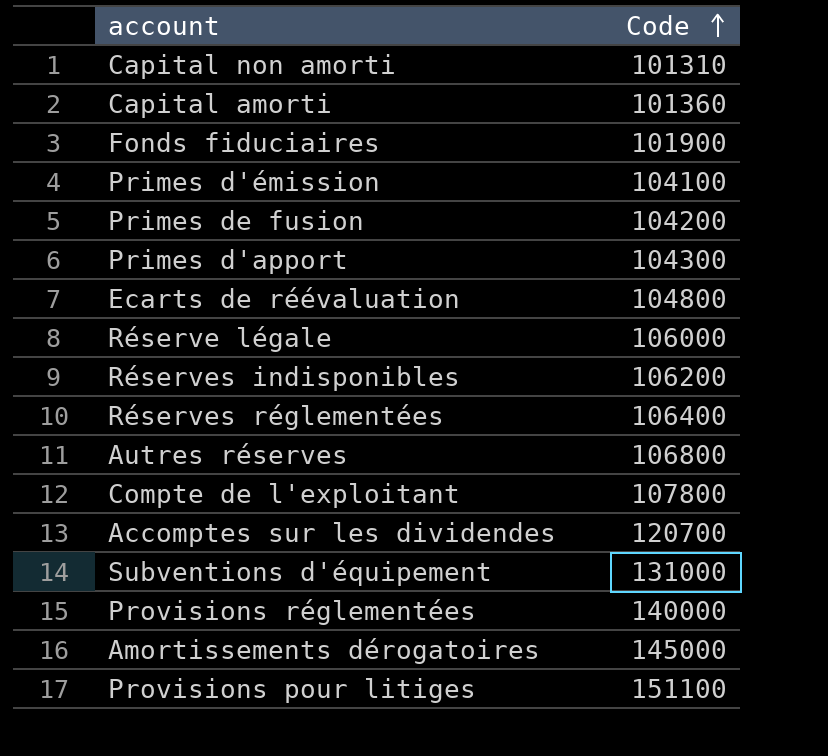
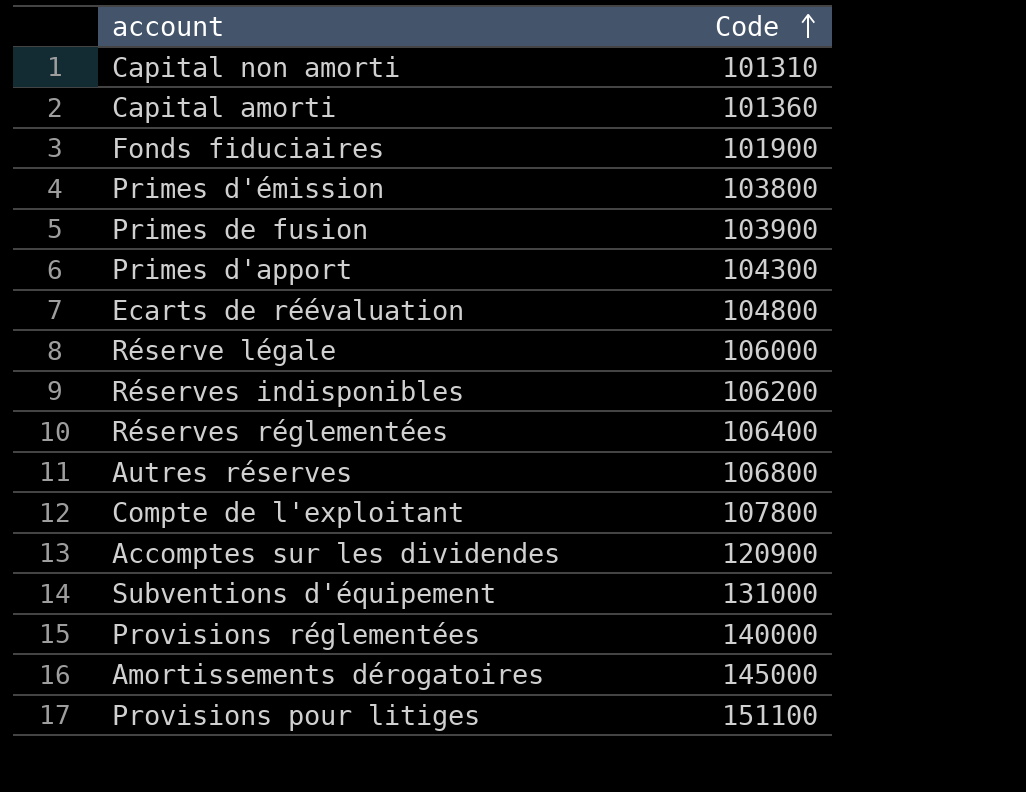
Primes d'émission | Code: 104100 -> 103800
Primes de fusion | Code: 104200 -> 103900
Accomptes sur les dividendes | Code: 120700 -> 120900

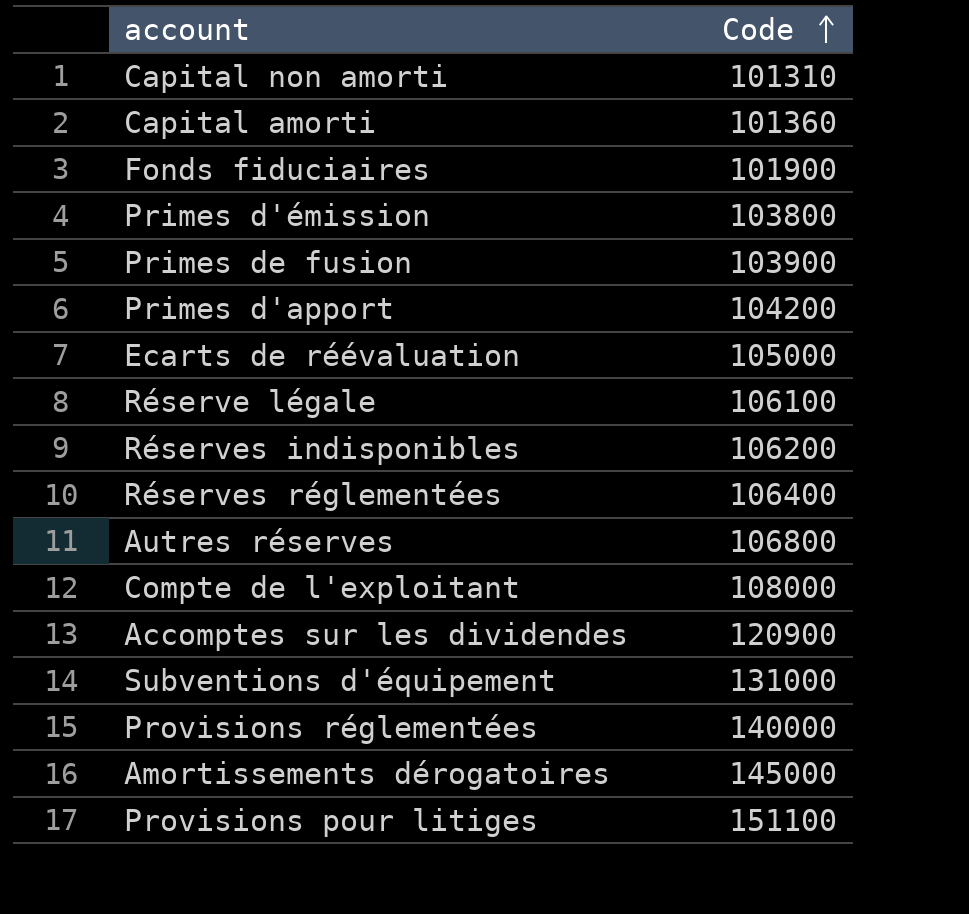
Primes d'apport | Code: 104300 -> 104200
Ecarts de réévaluation | Code: 104800 -> 105000
Réserve légale | Code: 106000 -> 106100
Compte de l'exploitant | Code: 107800 -> 108000

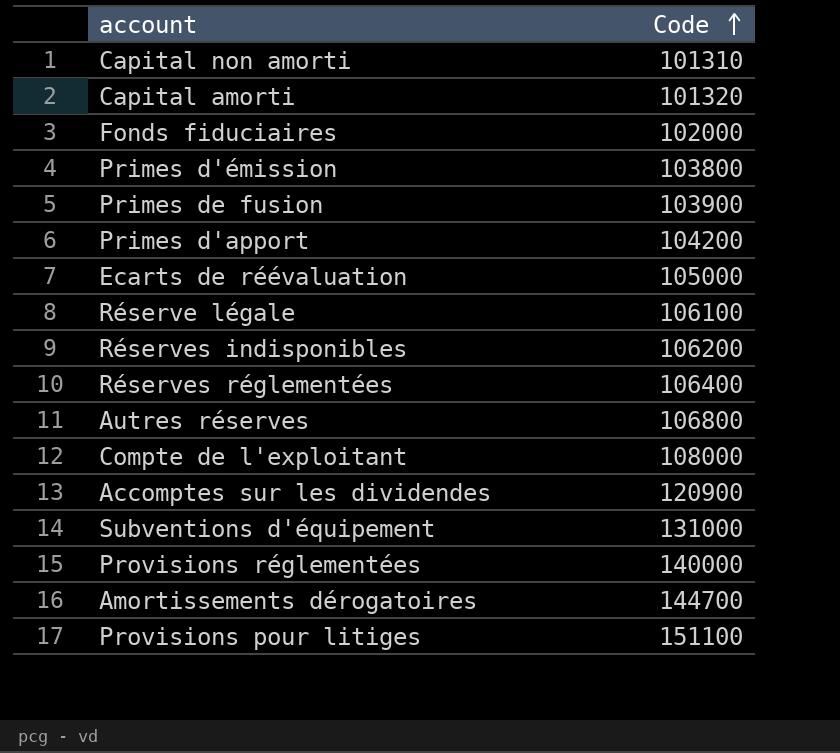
Capital amorti | Code: 101360 -> 101320
Fonds fiduciaires | Code: 101900 -> 102000
Amortissements dérogatoires | Code: 145000 -> 144700

